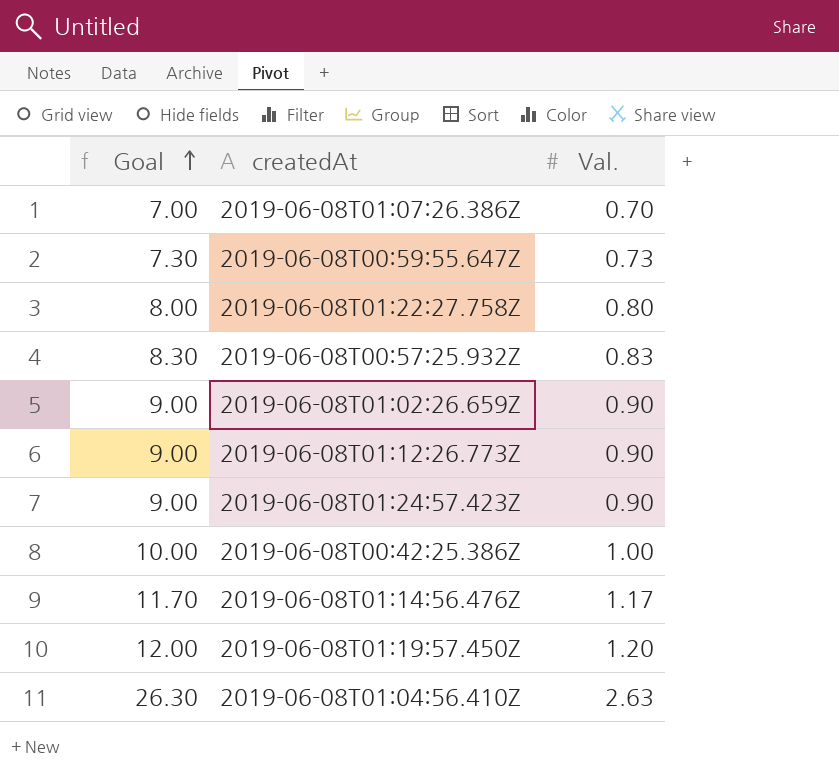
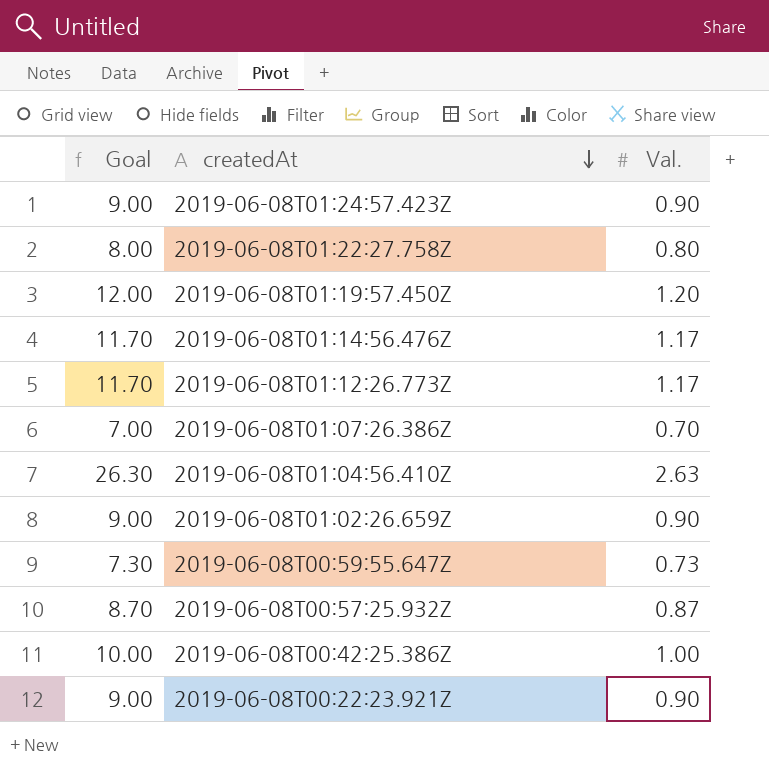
row order: Goal ascending -> createdAt descending
2019-06-08T01:12:26.773Z | Goal: 9.00 -> 11.70
2019-06-08T01:12:26.773Z | Val.: 0.90 -> 1.17
2019-06-08T00:57:25.932Z | Goal: 8.30 -> 8.70
2019-06-08T00:57:25.932Z | Val.: 0.83 -> 0.87
row 2019-06-08T00:22:23.921Z: none -> 9.00 | 0.90

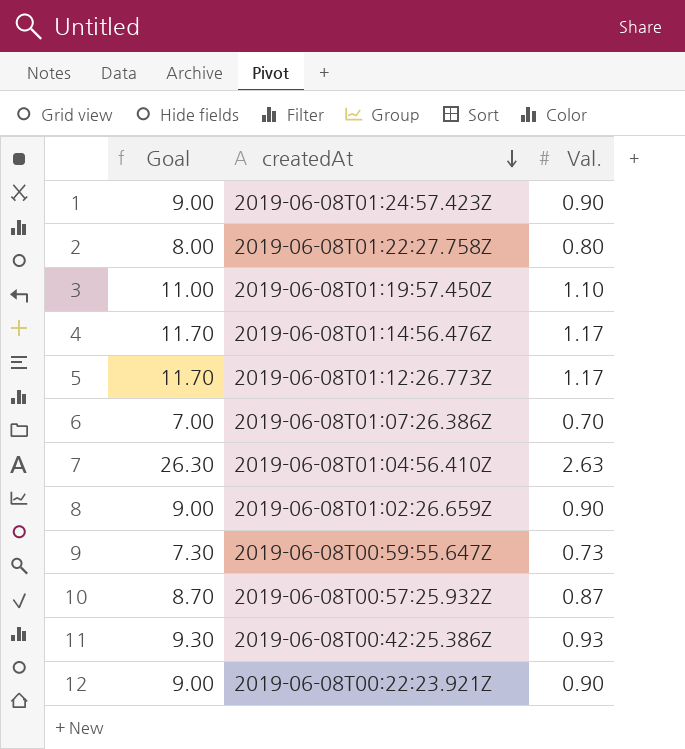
2019-06-08T01:19:57.450Z | Goal: 12.00 -> 11.00
2019-06-08T01:19:57.450Z | Val.: 1.20 -> 1.10
2019-06-08T00:42:25.386Z | Goal: 10.00 -> 9.30
2019-06-08T00:42:25.386Z | Val.: 1.00 -> 0.93

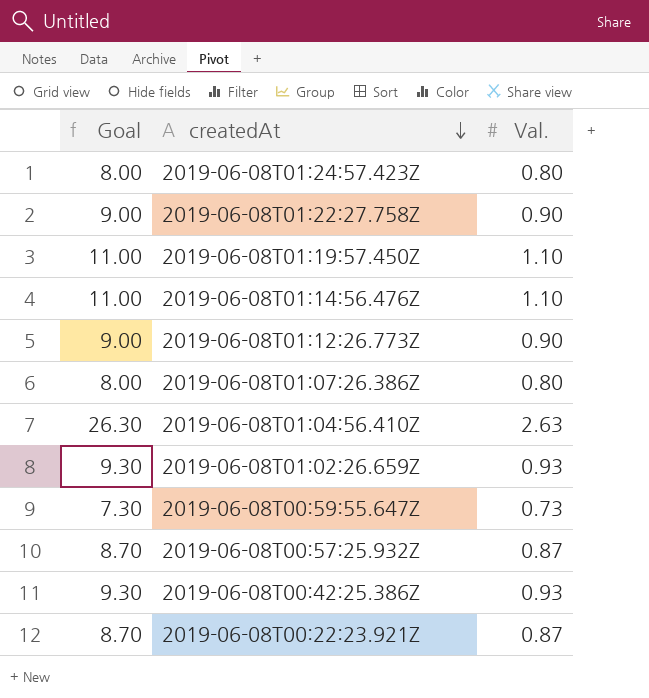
2019-06-08T01:24:57.423Z | Goal: 9.00 -> 8.00
2019-06-08T01:24:57.423Z | Val.: 0.90 -> 0.80
2019-06-08T01:22:27.758Z | Goal: 8.00 -> 9.00
2019-06-08T01:22:27.758Z | Val.: 0.80 -> 0.90
2019-06-08T01:14:56.476Z | Goal: 11.70 -> 11.00
2019-06-08T01:14:56.476Z | Val.: 1.17 -> 1.10
2019-06-08T01:12:26.773Z | Goal: 11.70 -> 9.00
2019-06-08T01:12:26.773Z | Val.: 1.17 -> 0.90
2019-06-08T01:07:26.386Z | Goal: 7.00 -> 8.00
2019-06-08T01:07:26.386Z | Val.: 0.70 -> 0.80
2019-06-08T01:02:26.659Z | Goal: 9.00 -> 9.30
2019-06-08T01:02:26.659Z | Val.: 0.90 -> 0.93
2019-06-08T00:22:23.921Z | Goal: 9.00 -> 8.70
2019-06-08T00:22:23.921Z | Val.: 0.90 -> 0.87

